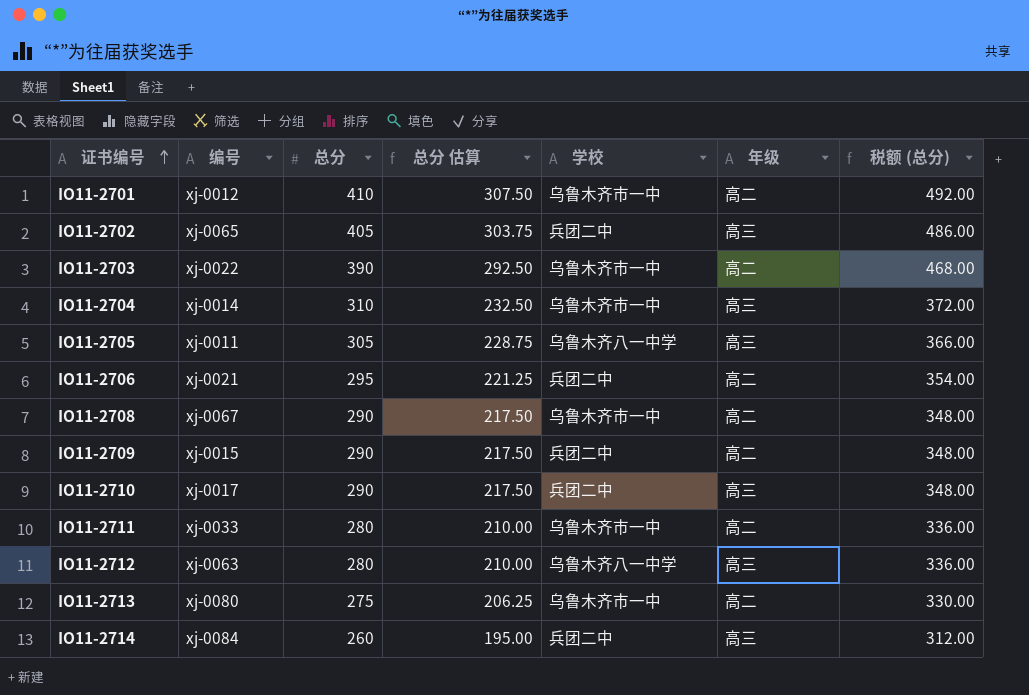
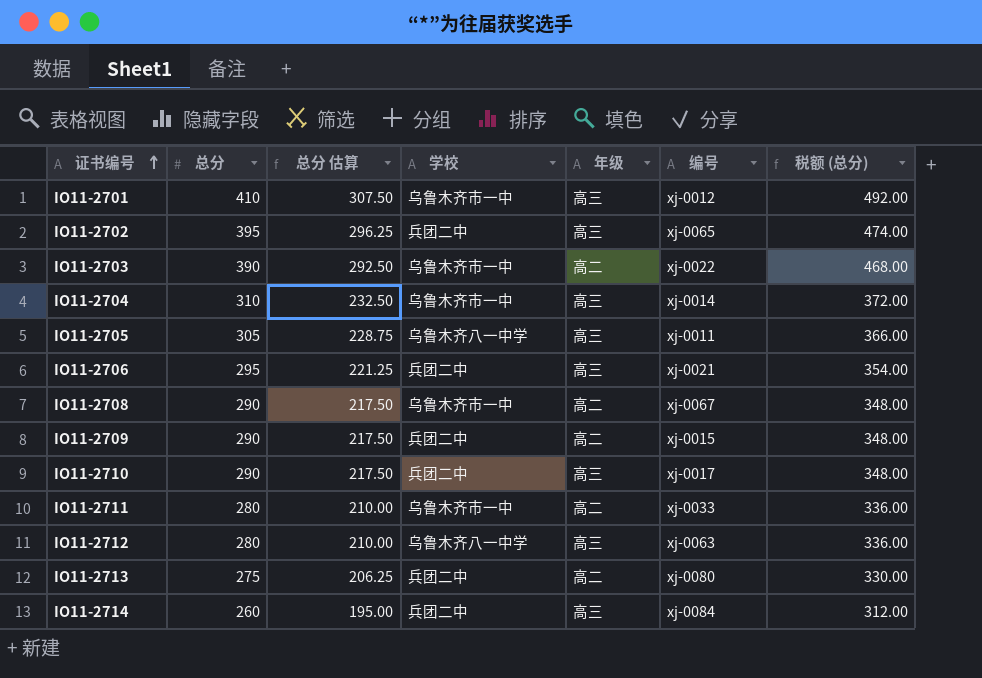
column 编号 | position: 2 -> 6
IO11-2701 | 年级: 高二 -> 高三
IO11-2702 | 总分: 405 -> 395
IO11-2702 | 总分 估算: 303.75 -> 296.25
IO11-2702 | 税额 (总分): 486.00 -> 474.00
IO11-2706 | 年级: 高二 -> 高三
IO11-2713 | 学校: 乌鲁木齐市一中 -> 兵团二中

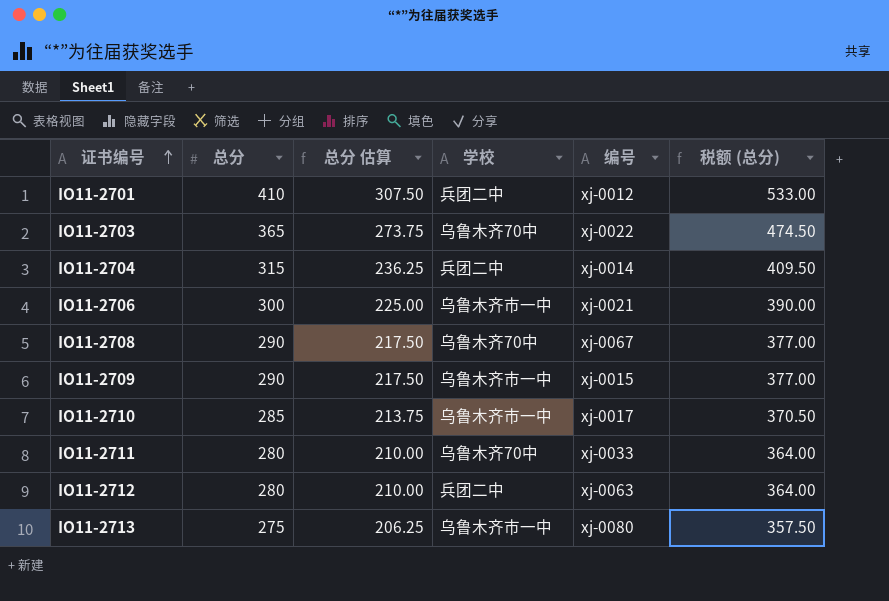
column 年级 | position: 5 -> none
column 税额 (总分) | formula: [总分] * 1.2 -> [总分] * 1.3
row IO11-2702: 395 | 296.25 | 兵团二中 | 高三 | xj-0065 | 474.00 -> none
row IO11-2705: 305 | 228.75 | 乌鲁木齐八一中学 | 高三 | xj-0011 | 366.00 -> none
row IO11-2714: 260 | 195.00 | 兵团二中 | 高三 | xj-0084 | 312.00 -> none
IO11-2701 | 学校: 乌鲁木齐市一中 -> 兵团二中
IO11-2703 | 总分: 390 -> 365
IO11-2703 | 总分 估算: 292.50 -> 273.75
IO11-2703 | 学校: 乌鲁木齐市一中 -> 乌鲁木齐70中
IO11-2704 | 总分: 310 -> 315
IO11-2704 | 总分 估算: 232.50 -> 236.25
IO11-2704 | 学校: 乌鲁木齐市一中 -> 兵团二中
IO11-2706 | 总分: 295 -> 300
IO11-2706 | 总分 估算: 221.25 -> 225.00
IO11-2706 | 学校: 兵团二中 -> 乌鲁木齐市一中
IO11-2708 | 学校: 乌鲁木齐市一中 -> 乌鲁木齐70中
IO11-2709 | 学校: 兵团二中 -> 乌鲁木齐市一中
IO11-2710 | 总分: 290 -> 285
IO11-2710 | 总分 估算: 217.50 -> 213.75
IO11-2710 | 学校: 兵团二中 -> 乌鲁木齐市一中
IO11-2711 | 学校: 乌鲁木齐市一中 -> 乌鲁木齐70中
IO11-2712 | 学校: 乌鲁木齐八一中学 -> 兵团二中
IO11-2713 | 学校: 兵团二中 -> 乌鲁木齐市一中

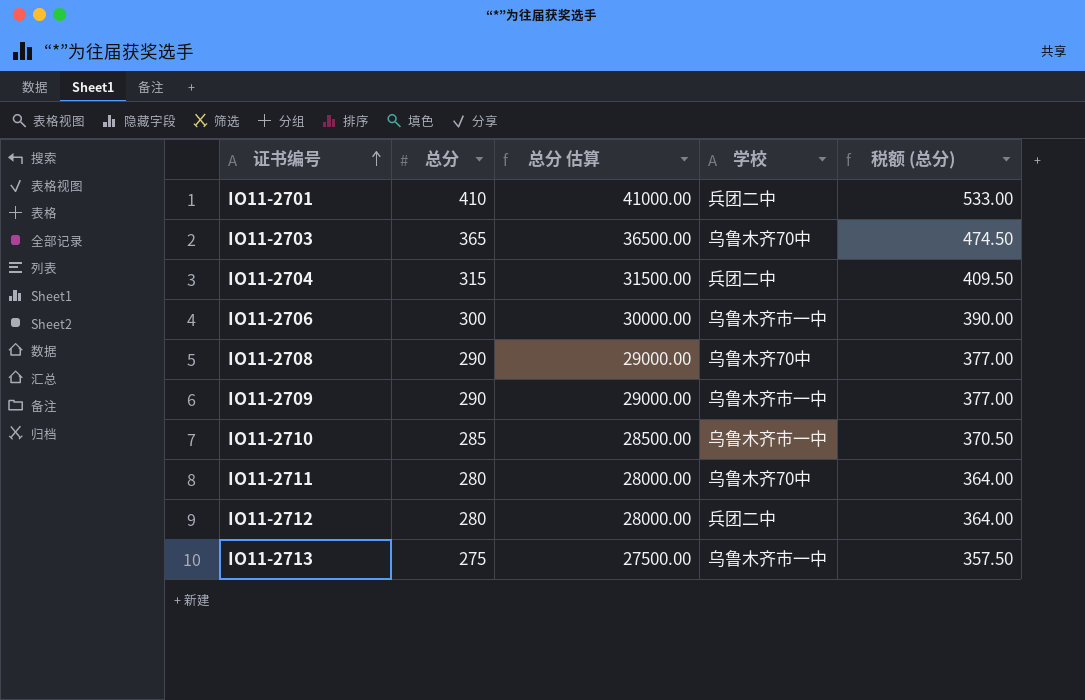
column 编号 | position: 5 -> none
column 总分 估算 | formula: [总分] * 0.75 -> [总分] * 100

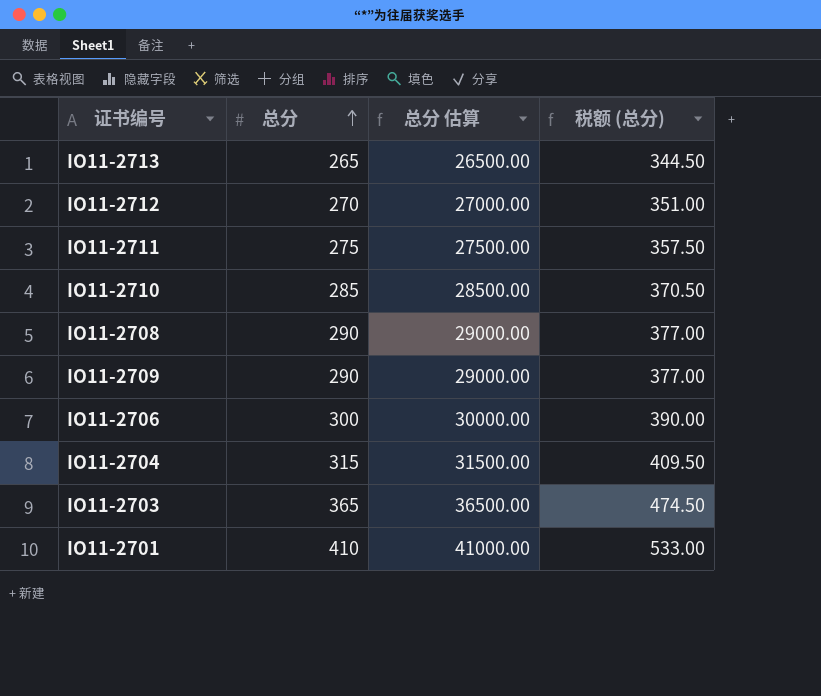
row order: 证书编号 ascending -> 总分 ascending
column 学校 | position: 4 -> none
IO11-2713 | 总分: 275 -> 265
IO11-2713 | 总分 估算: 27500.00 -> 26500.00
IO11-2713 | 税额 (总分): 357.50 -> 344.50
IO11-2712 | 总分: 280 -> 270
IO11-2712 | 总分 估算: 28000.00 -> 27000.00
IO11-2712 | 税额 (总分): 364.00 -> 351.00
IO11-2711 | 总分: 280 -> 275
IO11-2711 | 总分 估算: 28000.00 -> 27500.00
IO11-2711 | 税额 (总分): 364.00 -> 357.50

